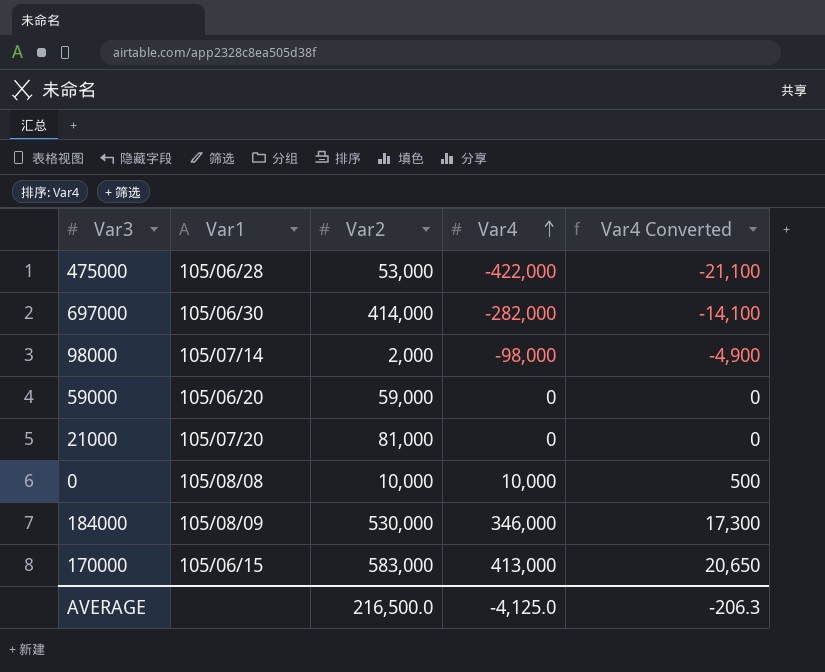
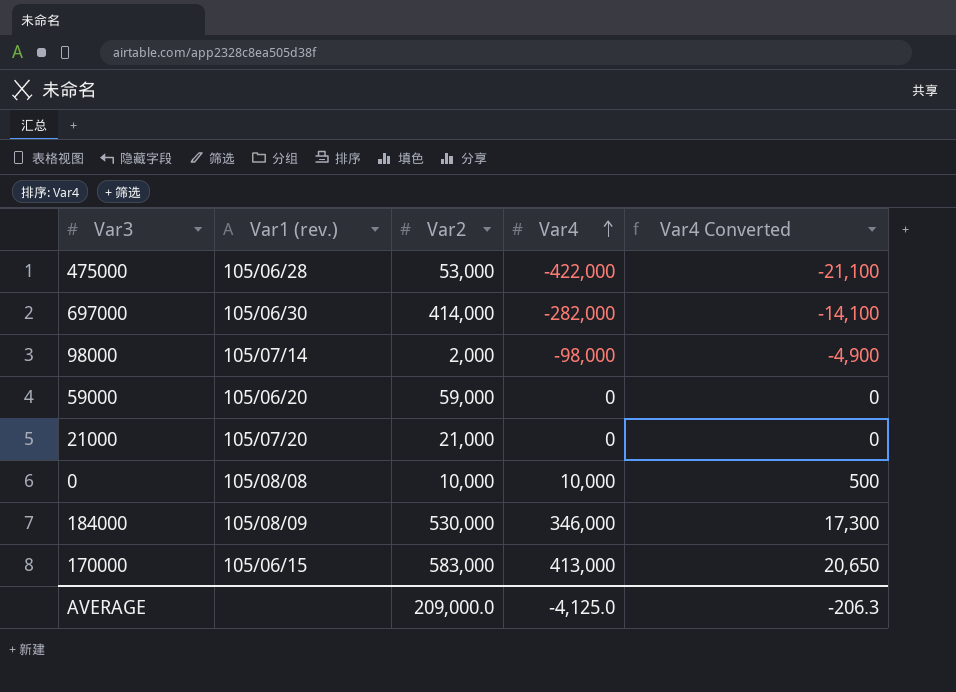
column name: Var1 -> Var1 (rev.)
21000 | Var2: 81,000 -> 21,000
AVERAGE | Var2: 216,500.0 -> 209,000.0

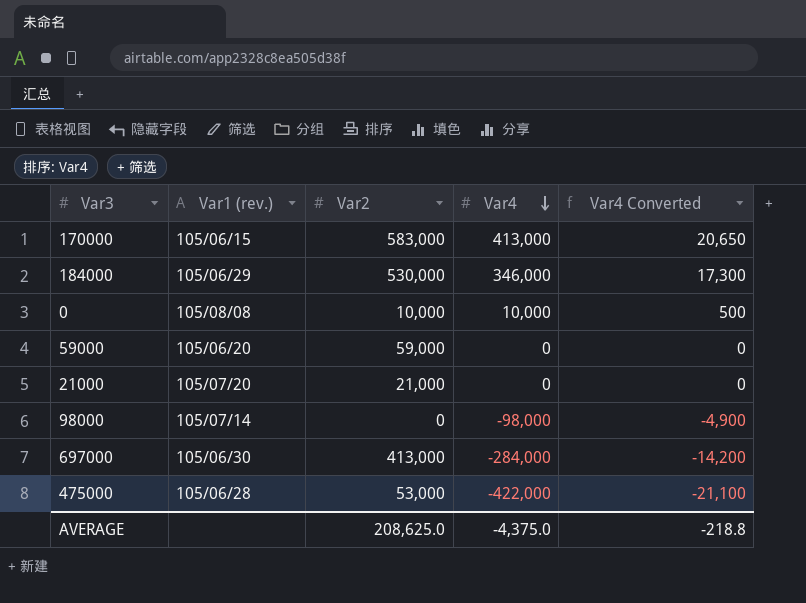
row order: Var4 ascending -> Var4 descending
184000 | Var1 (rev.): 105/08/09 -> 105/06/29
98000 | Var2: 2,000 -> 0
697000 | Var2: 414,000 -> 413,000
697000 | Var4: -282,000 -> -284,000
697000 | Var4 Converted: -14,100 -> -14,200
AVERAGE | Var2: 209,000.0 -> 208,625.0
AVERAGE | Var4: -4,125.0 -> -4,375.0
AVERAGE | Var4 Converted: -206.3 -> -218.8

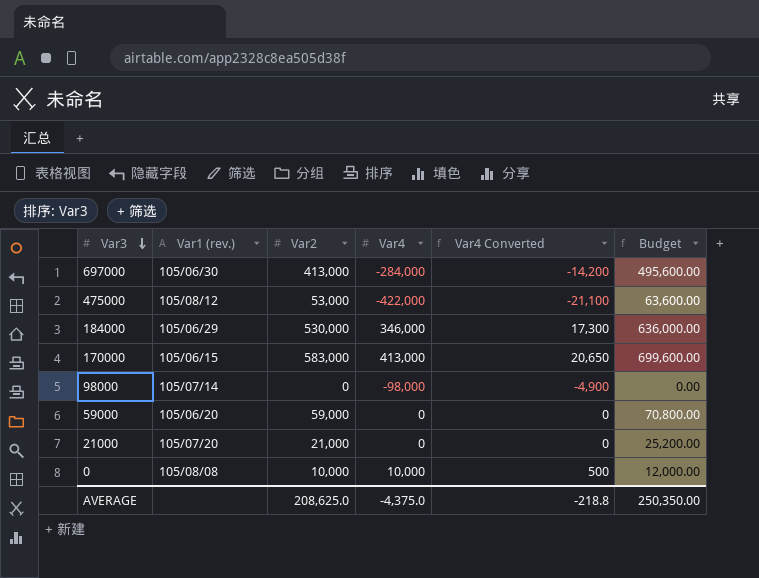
row order: Var4 descending -> Var3 descending
column Budget | formula: none -> [Var2] * 1.2
475000 | Var1 (rev.): 105/06/28 -> 105/08/12

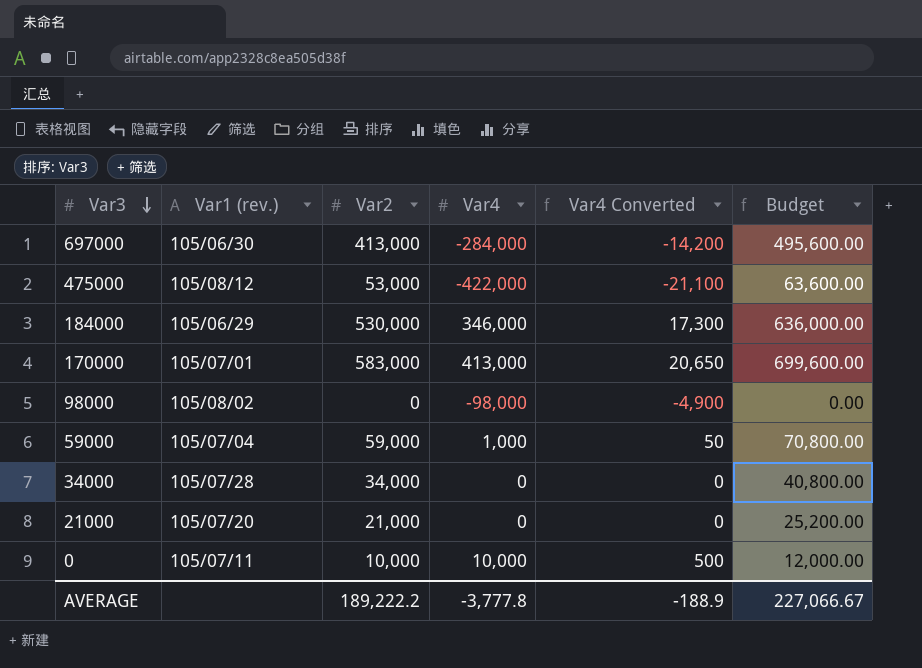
170000 | Var1 (rev.): 105/06/15 -> 105/07/01
98000 | Var1 (rev.): 105/07/14 -> 105/08/02
59000 | Var1 (rev.): 105/06/20 -> 105/07/04
59000 | Var4: 0 -> 1,000
59000 | Var4 Converted: 0 -> 50
row 34000: none -> 105/07/28 | 34,000 | 0 | 0 | 40,800.00
0 | Var1 (rev.): 105/08/08 -> 105/07/11
AVERAGE | Var2: 208,625.0 -> 189,222.2
AVERAGE | Var4: -4,375.0 -> -3,777.8
AVERAGE | Var4 Converted: -218.8 -> -188.9
AVERAGE | Budget: 250,350.00 -> 227,066.67

